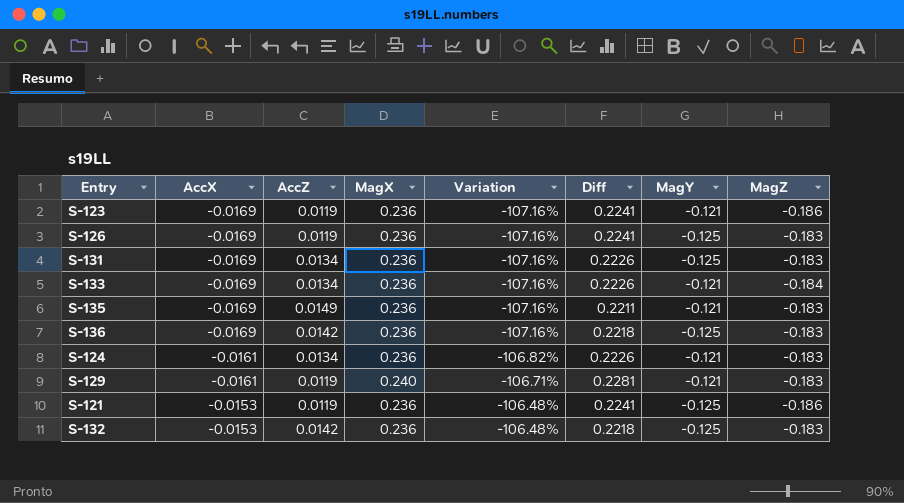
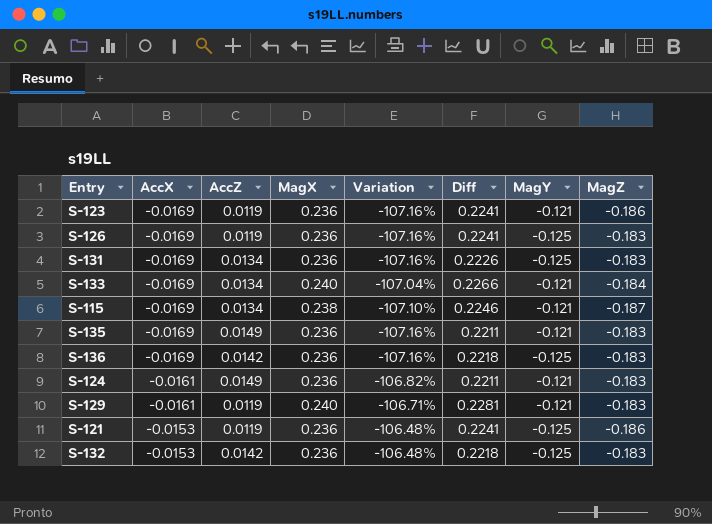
S-133 | MagX: 0.236 -> 0.240
S-133 | Variation: -107.16% -> -107.04%
S-133 | Diff: 0.2226 -> 0.2266
row S-115: none -> -0.0169 | 0.0134 | 0.238 | -107.10% | 0.2246 | -0.121 | -0.187
S-124 | AccZ: 0.0134 -> 0.0149
S-124 | Diff: 0.2226 -> 0.2211

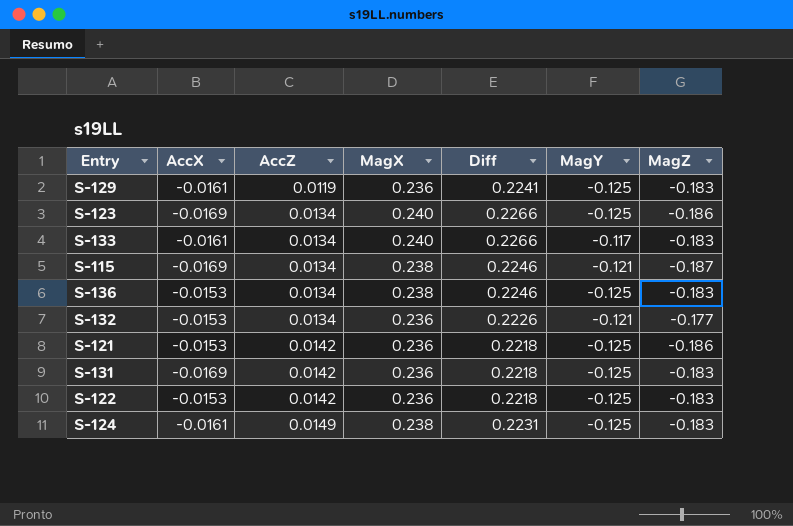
row order: AccX ascending -> AccZ ascending
column Variation | formula: ([AccX] - [MagX]) / [MagX] -> none
row S-126: -0.0169 | 0.0119 | 0.236 | -107.16% | 0.2241 | -0.125 | -0.183 -> none
row S-135: -0.0169 | 0.0149 | 0.236 | -107.16% | 0.2211 | -0.121 | -0.183 -> none
S-129 | MagX: 0.240 -> 0.236
S-129 | Diff: 0.2281 -> 0.2241
S-129 | MagY: -0.121 -> -0.125
S-123 | AccZ: 0.0119 -> 0.0134
S-123 | MagX: 0.236 -> 0.240
S-123 | Diff: 0.2241 -> 0.2266
S-123 | MagY: -0.121 -> -0.125
S-133 | AccX: -0.0169 -> -0.0161
S-133 | MagY: -0.121 -> -0.117
S-133 | MagZ: -0.184 -> -0.183
S-136 | AccX: -0.0169 -> -0.0153
S-136 | AccZ: 0.0142 -> 0.0134
S-136 | MagX: 0.236 -> 0.238
S-136 | Diff: 0.2218 -> 0.2246
S-132 | AccZ: 0.0142 -> 0.0134
S-132 | Diff: 0.2218 -> 0.2226
S-132 | MagY: -0.125 -> -0.121
S-132 | MagZ: -0.183 -> -0.177
S-121 | AccZ: 0.0119 -> 0.0142
S-121 | Diff: 0.2241 -> 0.2218
S-131 | AccZ: 0.0134 -> 0.0142
S-131 | Diff: 0.2226 -> 0.2218
row S-122: none -> -0.0153 | 0.0142 | 0.236 | 0.2218 | -0.125 | -0.183
S-124 | MagX: 0.236 -> 0.238
S-124 | Diff: 0.2211 -> 0.2231
S-124 | MagY: -0.121 -> -0.125

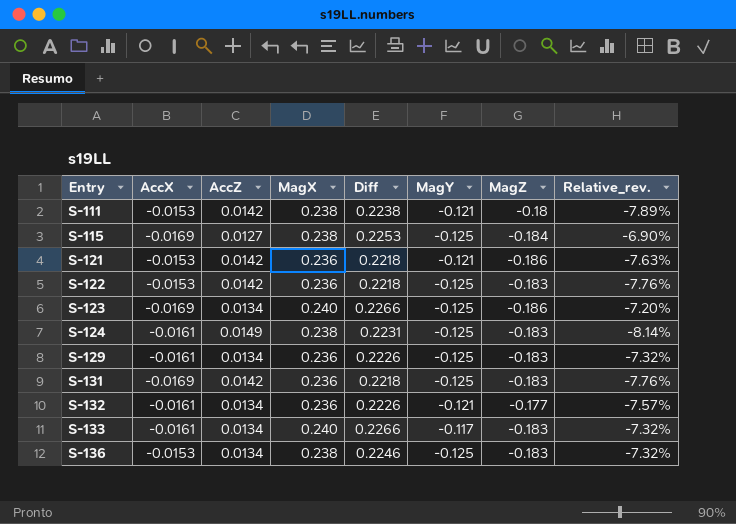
row order: AccZ ascending -> Entry ascending
column Relative_rev. | formula: none -> [AccZ] / [MagZ]
row S-111: none -> -0.0153 | 0.0142 | 0.238 | 0.2238 | -0.121 | -0.18 | -7.89%
S-115 | AccZ: 0.0134 -> 0.0127
S-115 | Diff: 0.2246 -> 0.2253
S-115 | MagY: -0.121 -> -0.125
S-115 | MagZ: -0.187 -> -0.184
S-121 | MagY: -0.125 -> -0.121
S-129 | AccZ: 0.0119 -> 0.0134
S-129 | Diff: 0.2241 -> 0.2226
S-132 | AccX: -0.0153 -> -0.0161

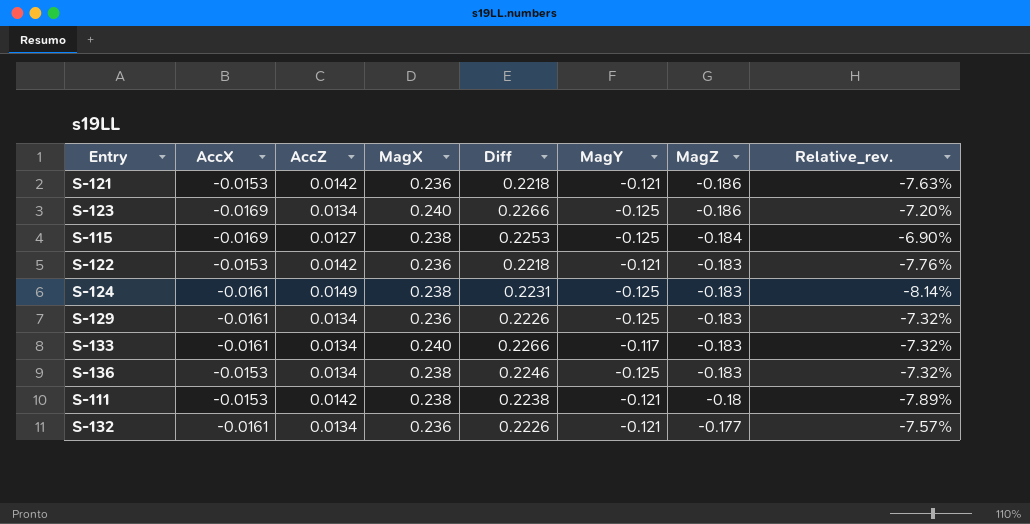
row order: Entry ascending -> MagZ ascending
row S-131: -0.0169 | 0.0142 | 0.236 | 0.2218 | -0.125 | -0.183 | -7.76% -> none
S-122 | MagY: -0.125 -> -0.121

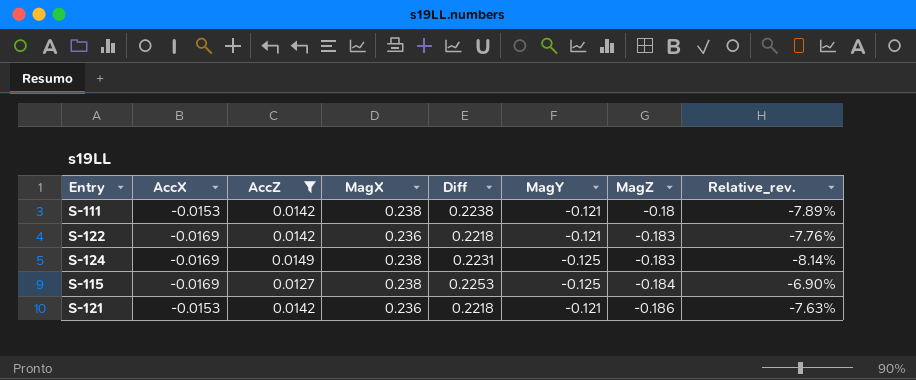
filter: none -> AccZ != 0.0134
row order: MagZ ascending -> MagZ descending
S-122 | AccX: -0.0153 -> -0.0169
S-124 | AccX: -0.0161 -> -0.0169

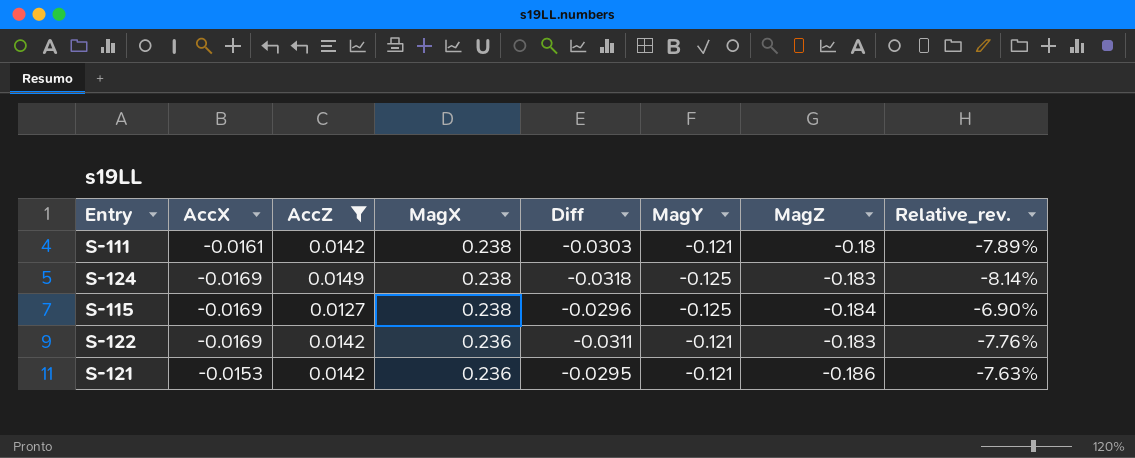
row order: MagZ descending -> MagX descending
column Diff | formula: [MagX] - [AccZ] -> [AccX] - [AccZ]
S-111 | AccX: -0.0153 -> -0.0161

